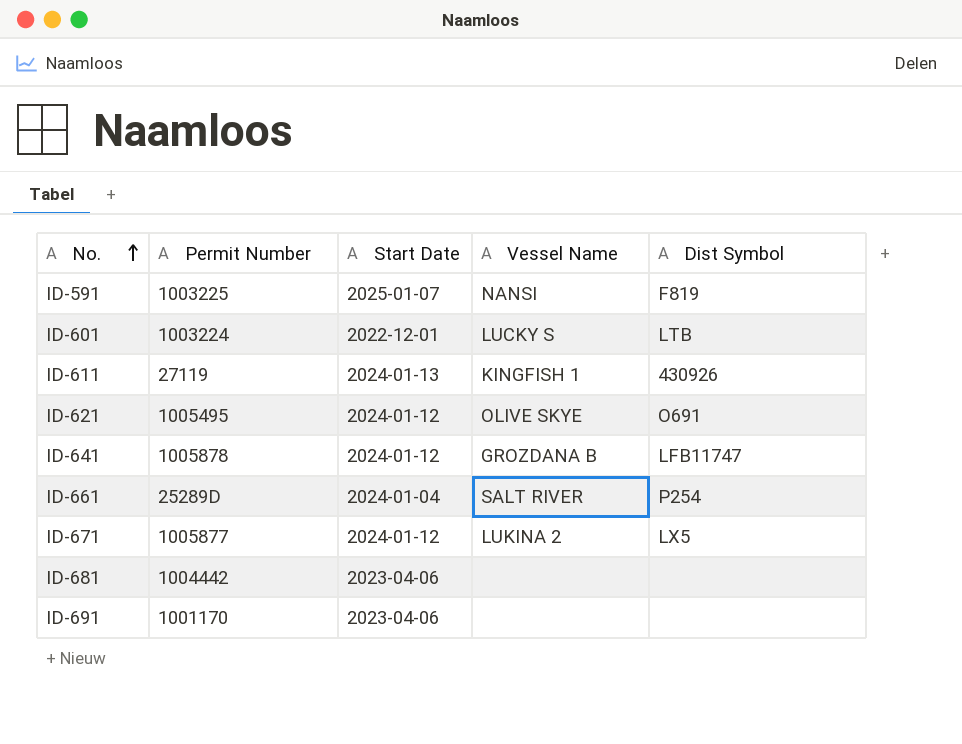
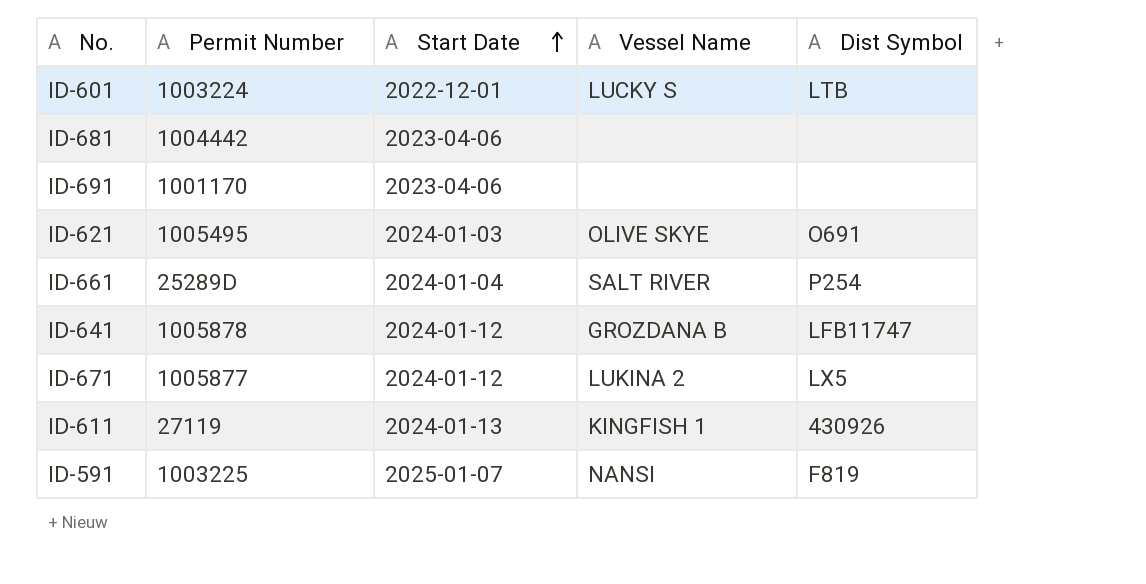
row order: No. ascending -> Start Date ascending
ID-621 | Start Date: 2024-01-12 -> 2024-01-03

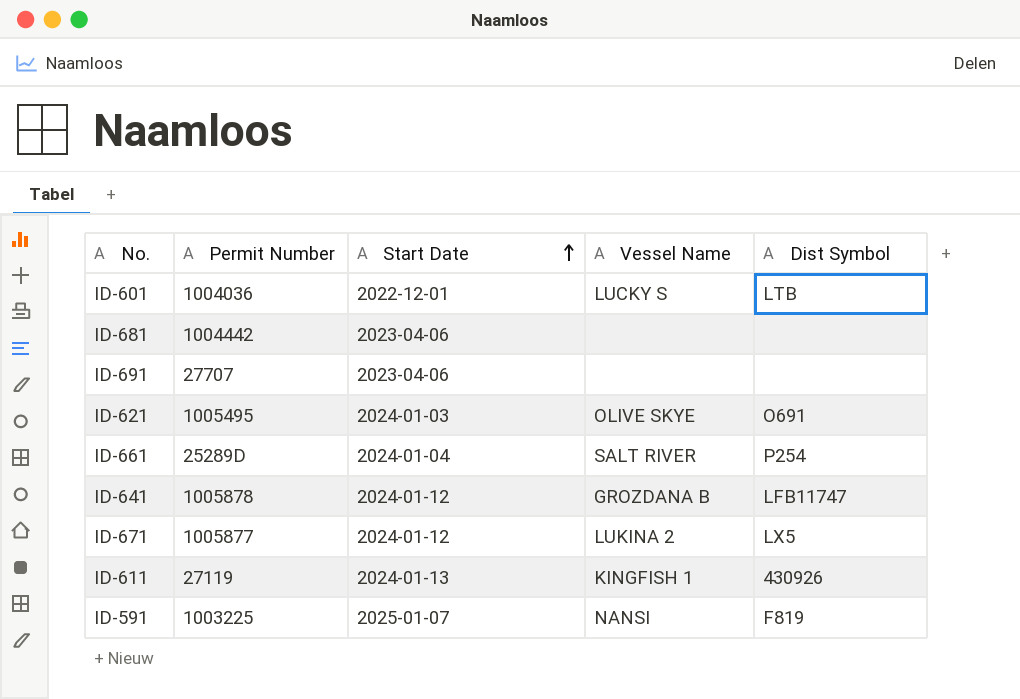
ID-601 | Permit Number: 1003224 -> 1004036
ID-691 | Permit Number: 1001170 -> 27707

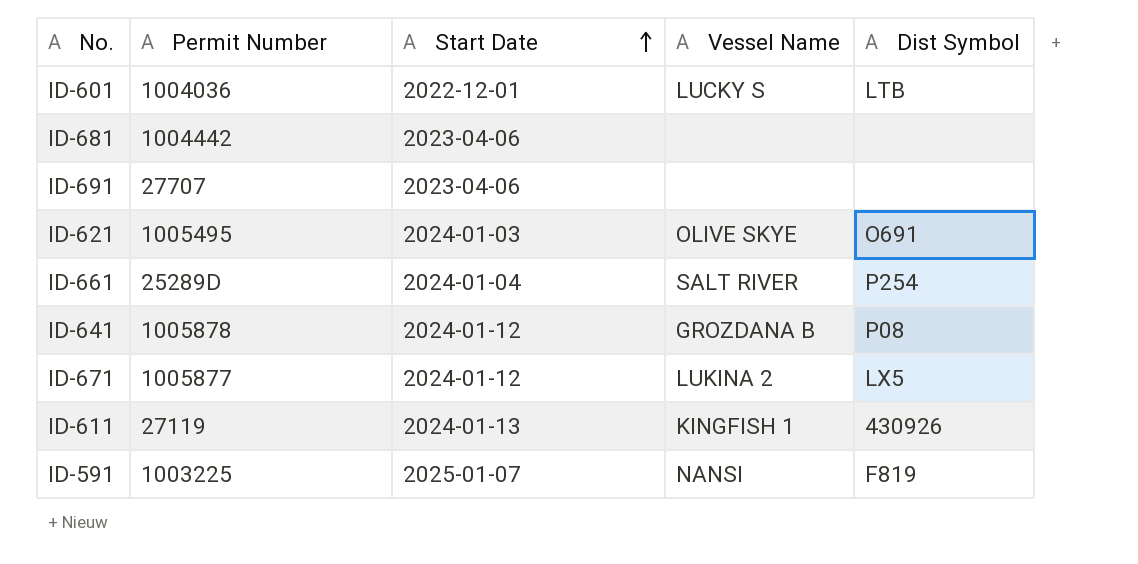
ID-641 | Dist Symbol: LFB11747 -> P08

